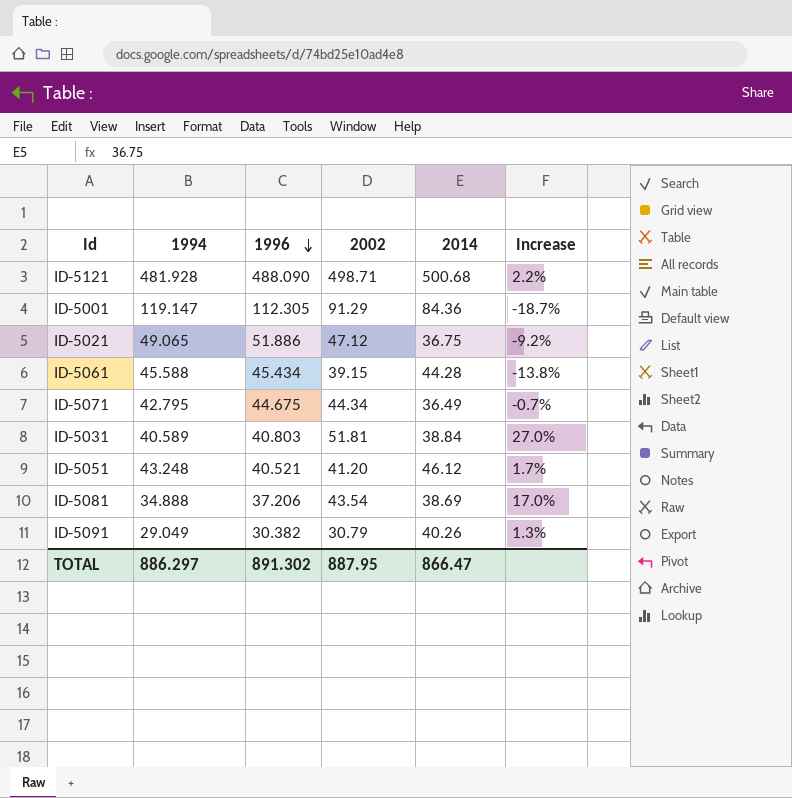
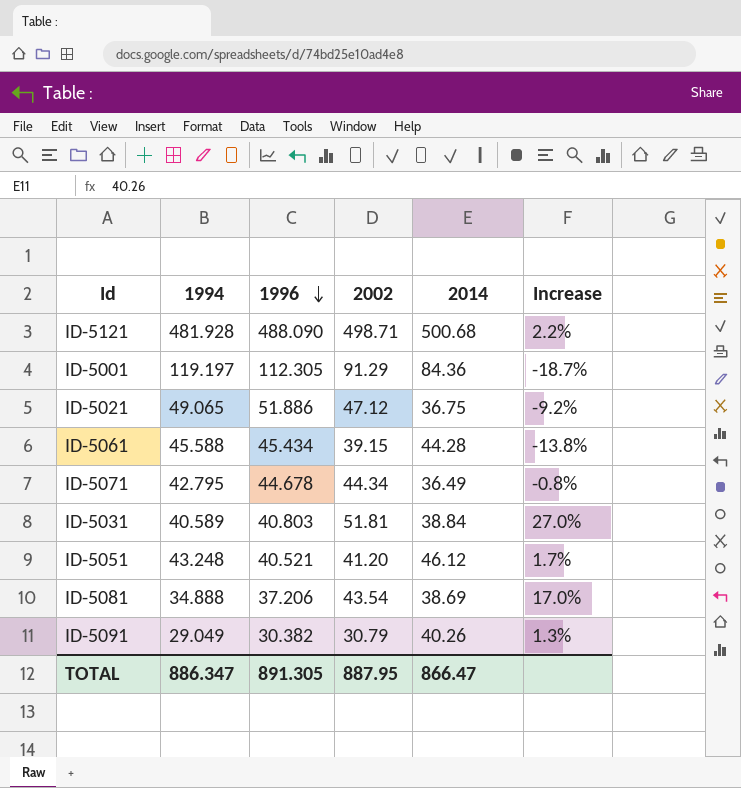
ID-5001 | 1994: 119.147 -> 119.197
ID-5071 | 1996: 44.675 -> 44.678
ID-5071 | Increase: -0.7% -> -0.8%
TOTAL | 1994: 886.297 -> 886.347
TOTAL | 1996: 891.302 -> 891.305

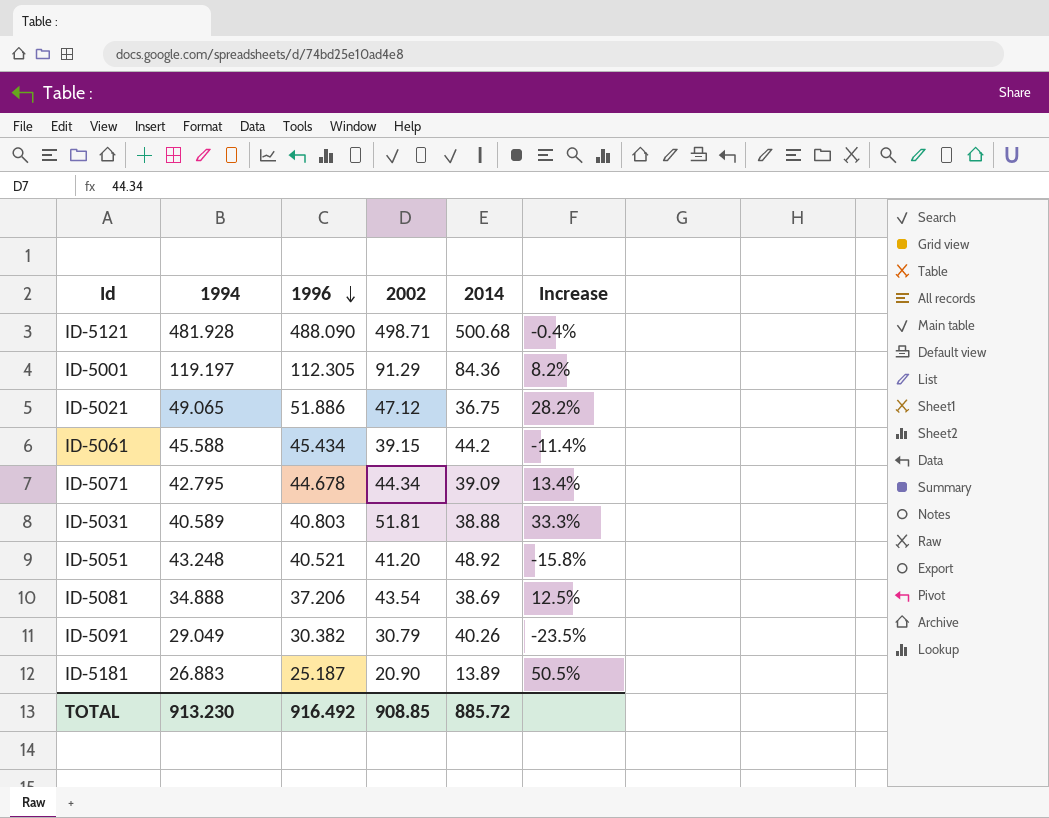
column Increase | formula: ([2002] - [1996]) / [1996] -> ([2002] - [2014]) / [2014]
ID-5061 | 2014: 44.28 -> 44.2
ID-5071 | 2014: 36.49 -> 39.09
ID-5031 | 2014: 38.84 -> 38.88
ID-5051 | 2014: 46.12 -> 48.92
row ID-5181: none -> 26.883 | 25.187 | 20.90 | 13.89 | 50.5%
TOTAL | 1994: 886.347 -> 913.230
TOTAL | 1996: 891.305 -> 916.492
TOTAL | 2002: 887.95 -> 908.85
TOTAL | 2014: 866.47 -> 885.72

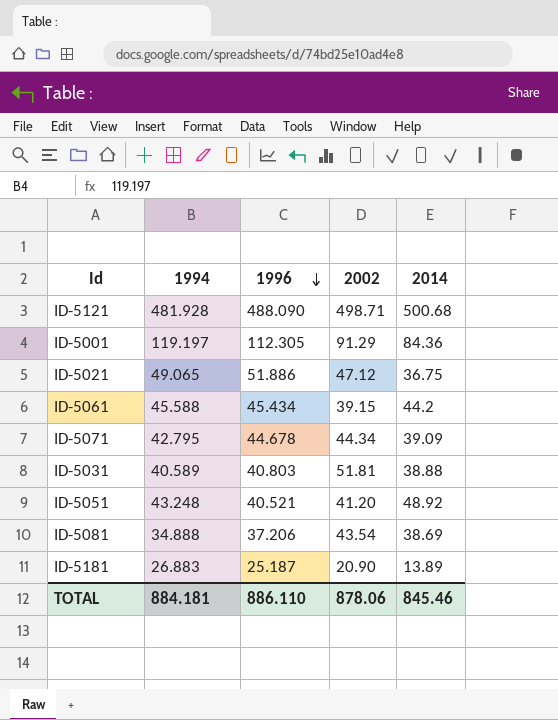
column Increase | formula: ([2002] - [2014]) / [2014] -> none
row ID-5091: 29.049 | 30.382 | 30.79 | 40.26 | -23.5% -> none
TOTAL | 1994: 913.230 -> 884.181
TOTAL | 1996: 916.492 -> 886.110
TOTAL | 2002: 908.85 -> 878.06
TOTAL | 2014: 885.72 -> 845.46

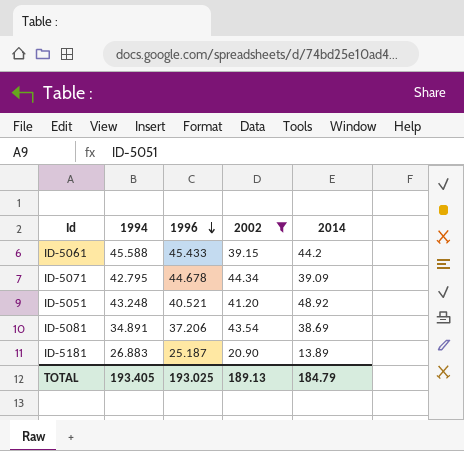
filter: none -> 2002 <= 44.34
ID-5061 | 1996: 45.434 -> 45.433
ID-5081 | 1994: 34.888 -> 34.891
TOTAL | 1994: 884.181 -> 193.405
TOTAL | 1996: 886.110 -> 193.025
TOTAL | 2002: 878.06 -> 189.13
TOTAL | 2014: 845.46 -> 184.79

